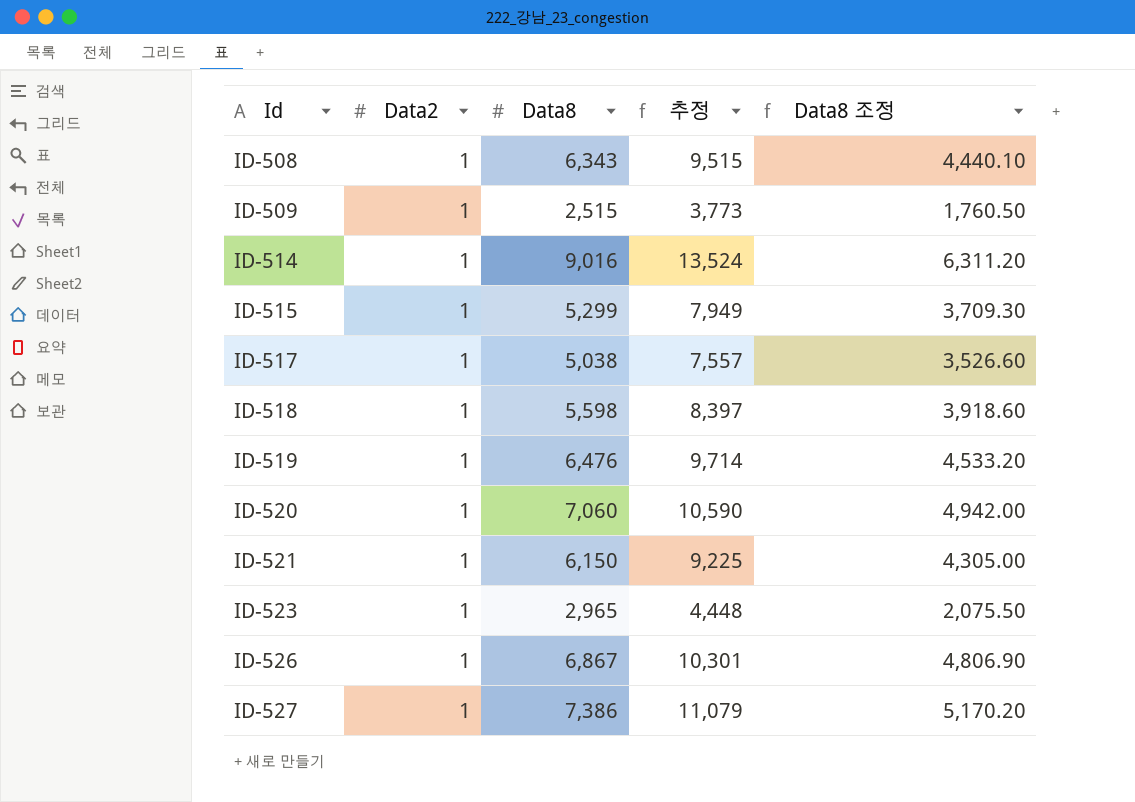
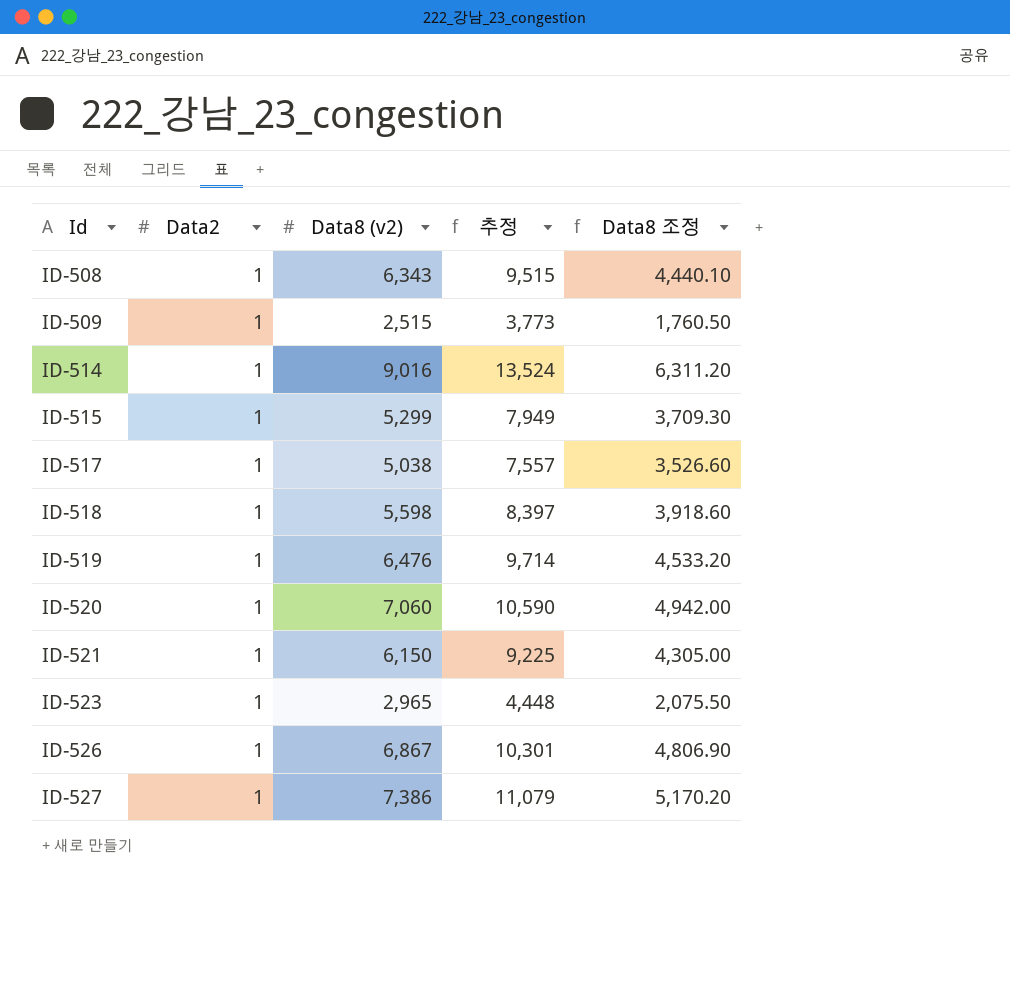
column name: Data8 -> Data8 (v2)

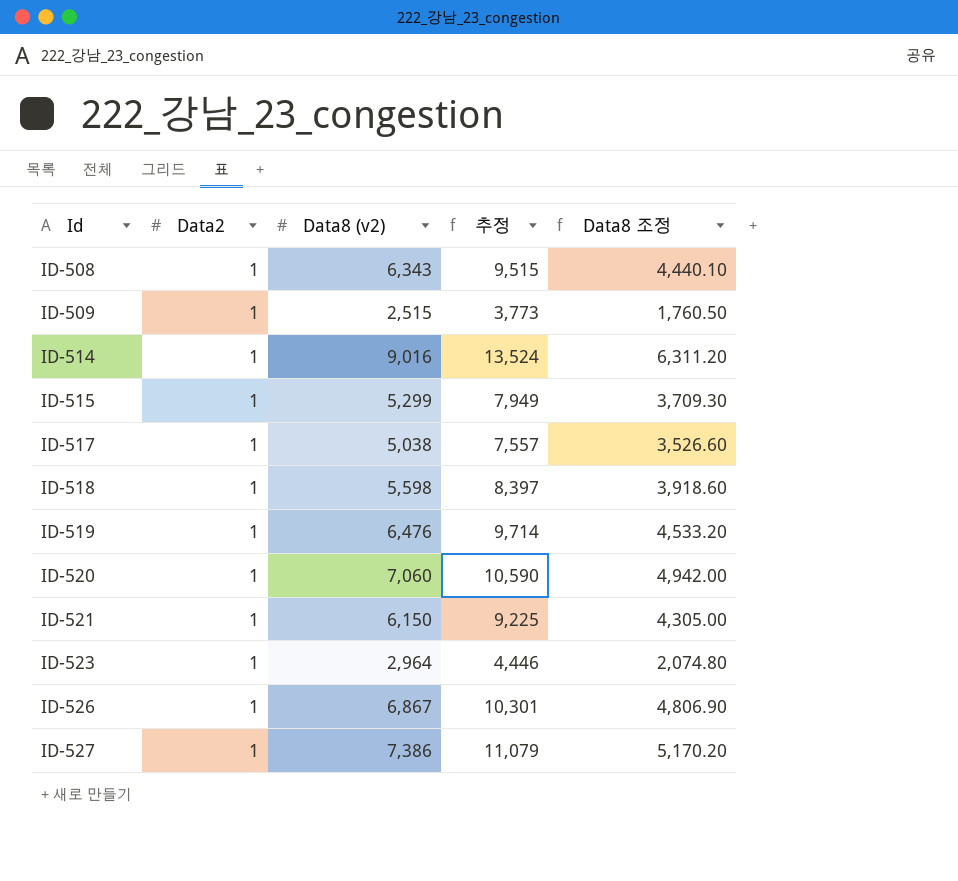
ID-523 | Data8 (v2): 2,965 -> 2,964
ID-523 | 추정: 4,448 -> 4,446
ID-523 | Data8 조정: 2,075.50 -> 2,074.80

